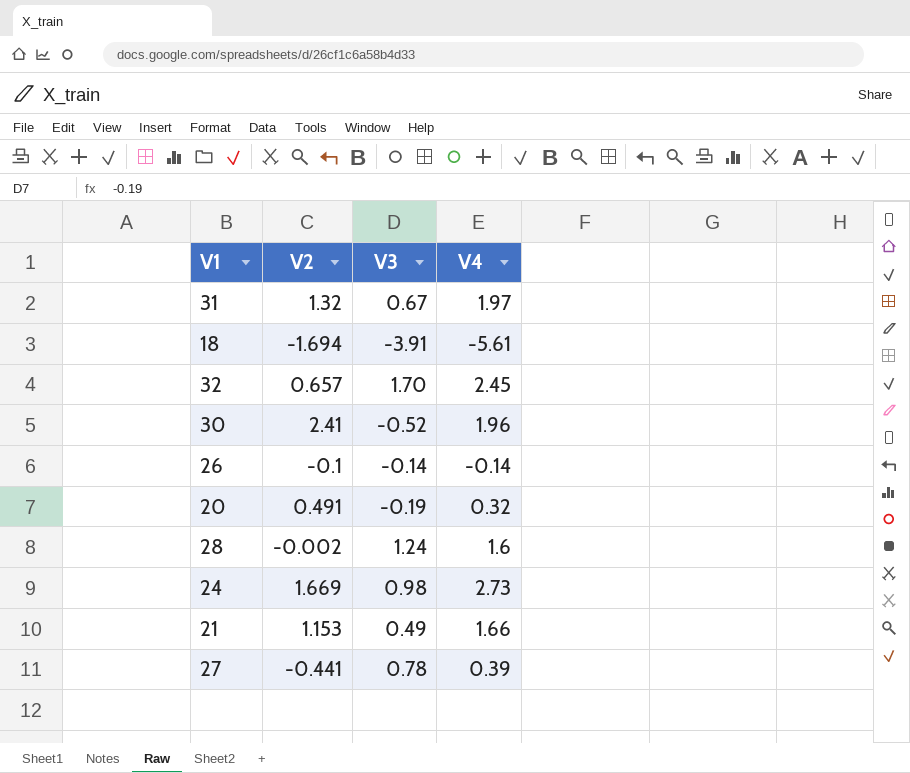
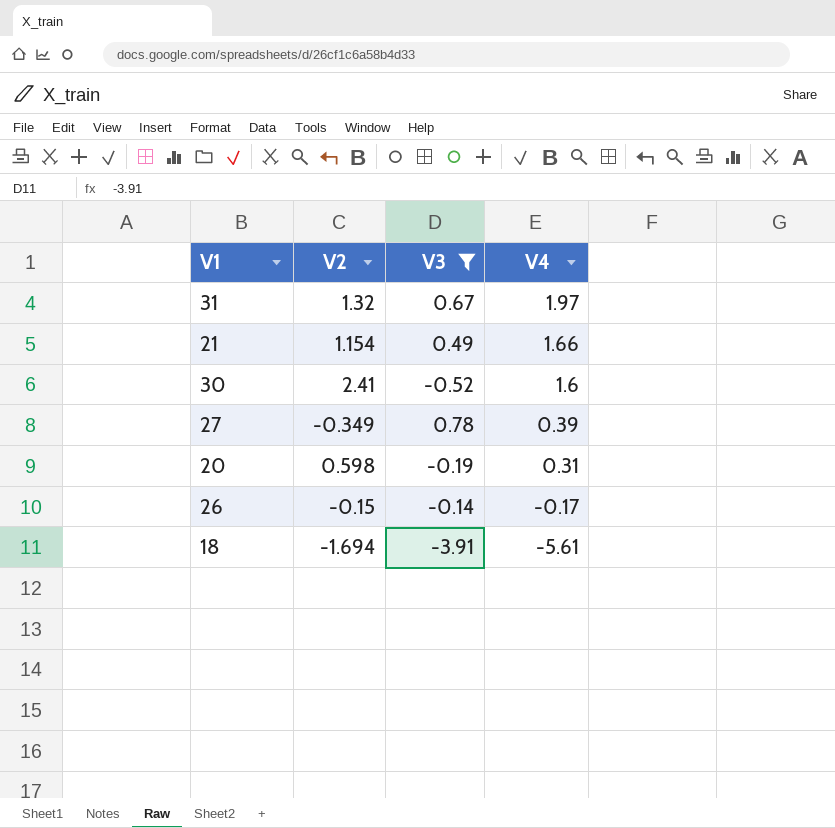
filter: none -> V3 <= 0.78
row order: none -> V4 descending
21 | V2: 1.153 -> 1.154
30 | V4: 1.96 -> 1.6
27 | V2: -0.441 -> -0.349
20 | V2: 0.491 -> 0.598
20 | V4: 0.32 -> 0.31
26 | V2: -0.1 -> -0.15
26 | V4: -0.14 -> -0.17

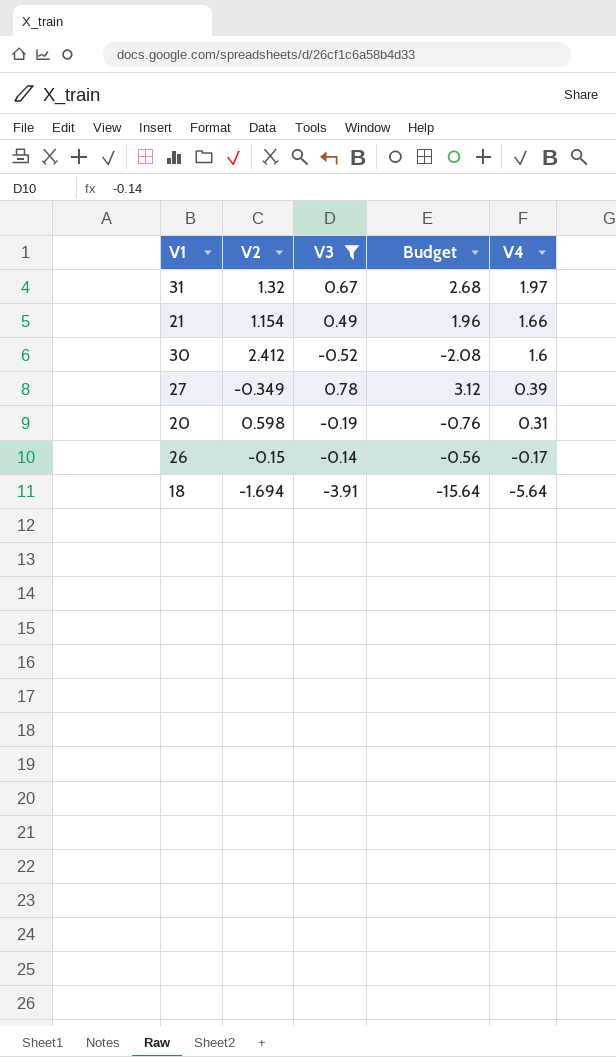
column Budget | formula: none -> [V3] * 4
30 | V2: 2.41 -> 2.412
18 | V4: -5.61 -> -5.64

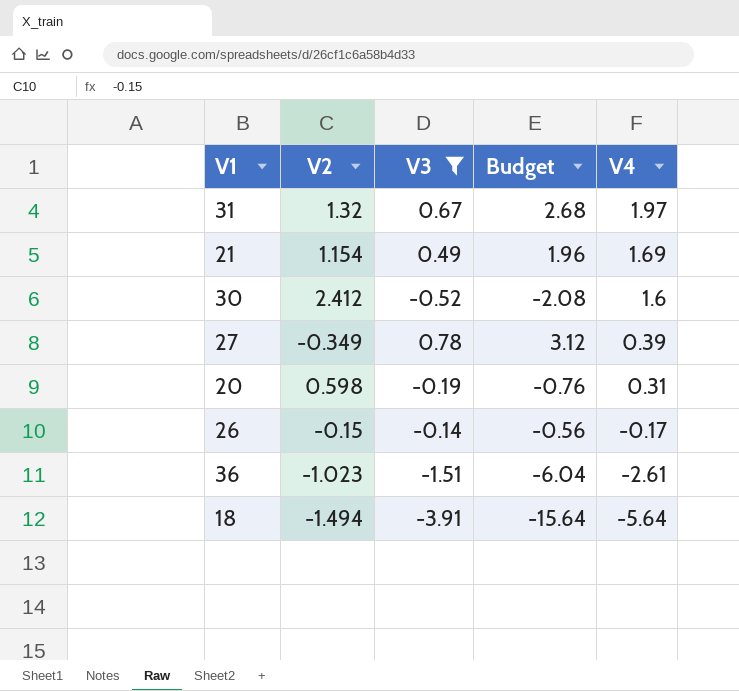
21 | V4: 1.66 -> 1.69
row 36: none -> -1.023 | -1.51 | -6.04 | -2.61
18 | V2: -1.694 -> -1.494

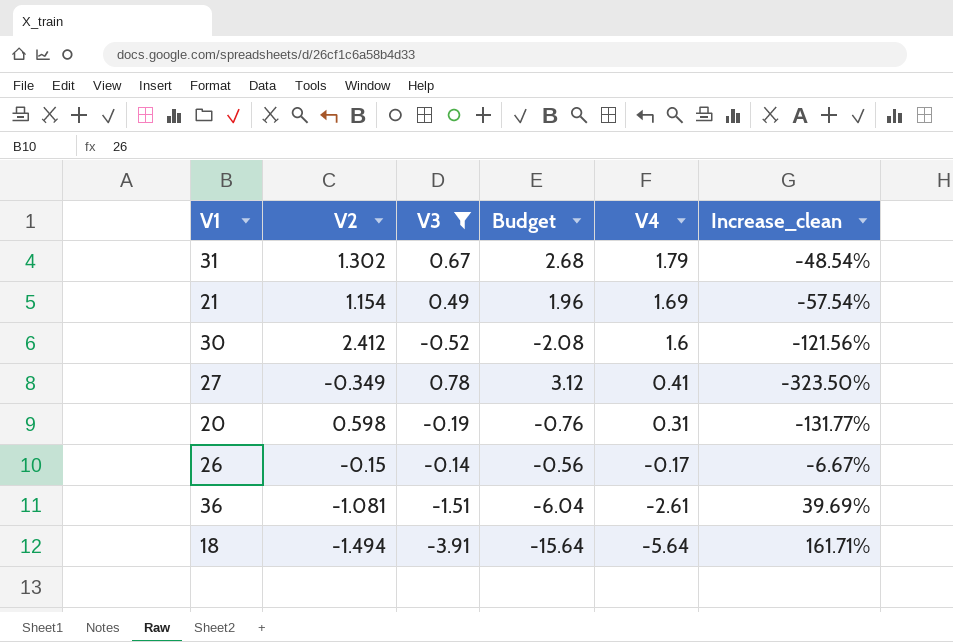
column Increase_clean | formula: none -> ([V3] - [V2]) / [V2]
31 | V2: 1.32 -> 1.302
31 | V4: 1.97 -> 1.79
27 | V4: 0.39 -> 0.41
36 | V2: -1.023 -> -1.081

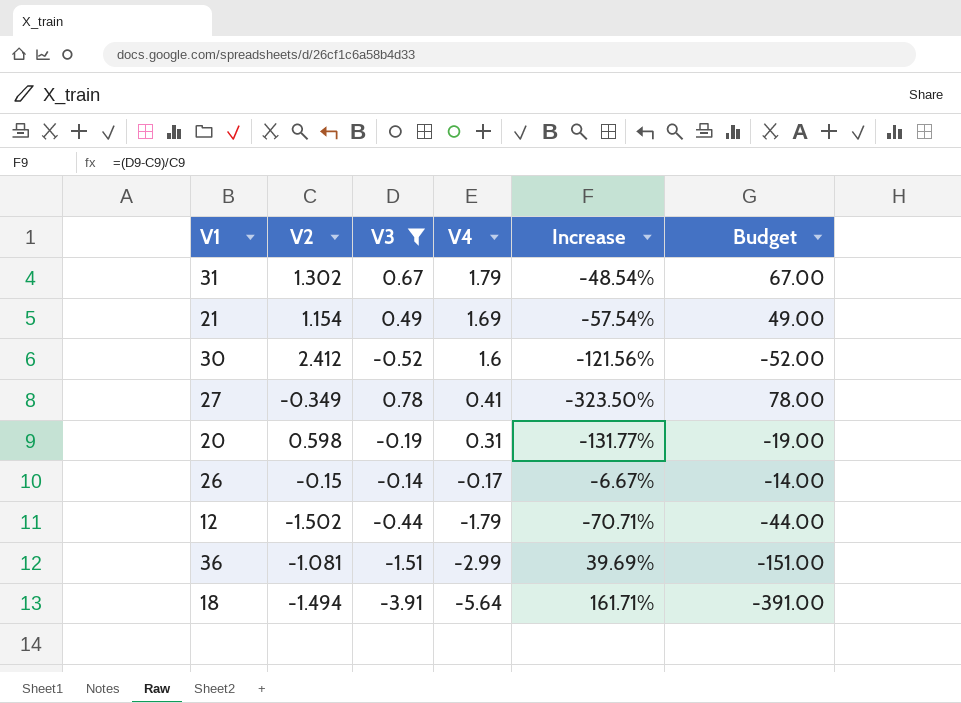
column name: Increase_clean -> Increase
column Budget | formula: [V3] * 4 -> [V3] * 100
column Budget | position: 4 -> 6
row 12: none -> -1.502 | -0.44 | -1.79 | -70.71% | -44.00
36 | V4: -2.61 -> -2.99

